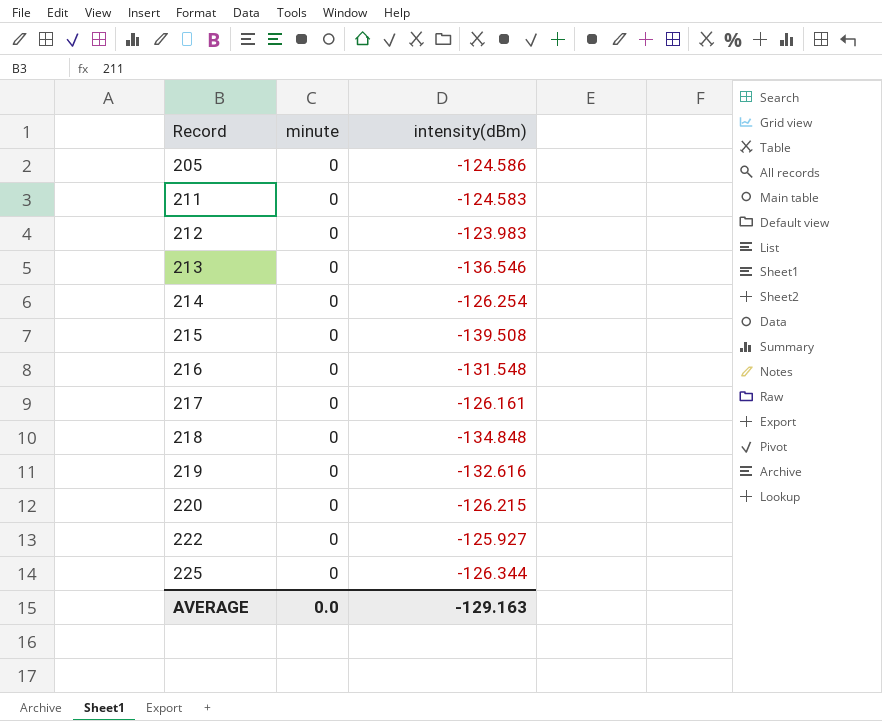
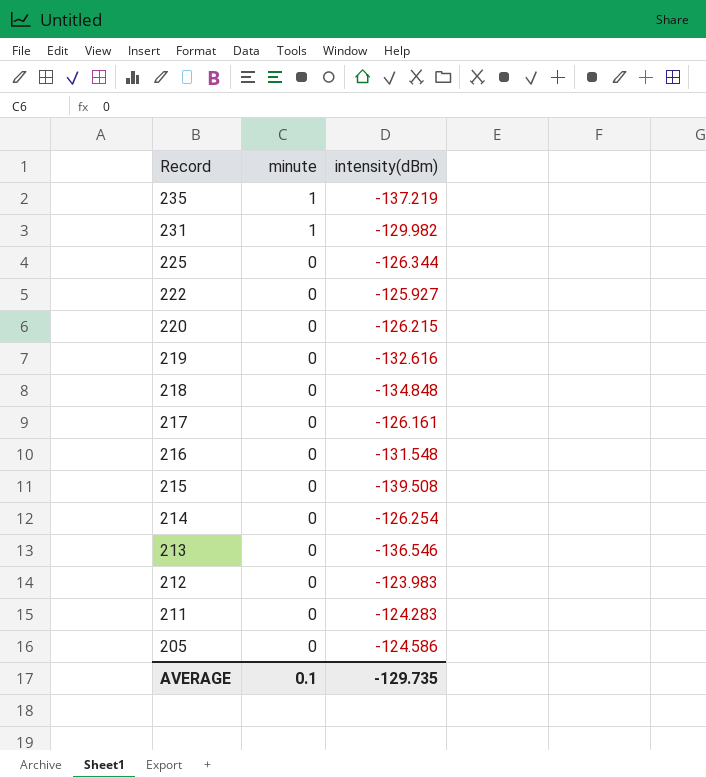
row order: Record ascending -> Record descending
row 235: none -> 1 | -137.219
row 231: none -> 1 | -129.982
211 | intensity(dBm): -124.583 -> -124.283
AVERAGE | minute: 0.0 -> 0.1
AVERAGE | intensity(dBm): -129.163 -> -129.735

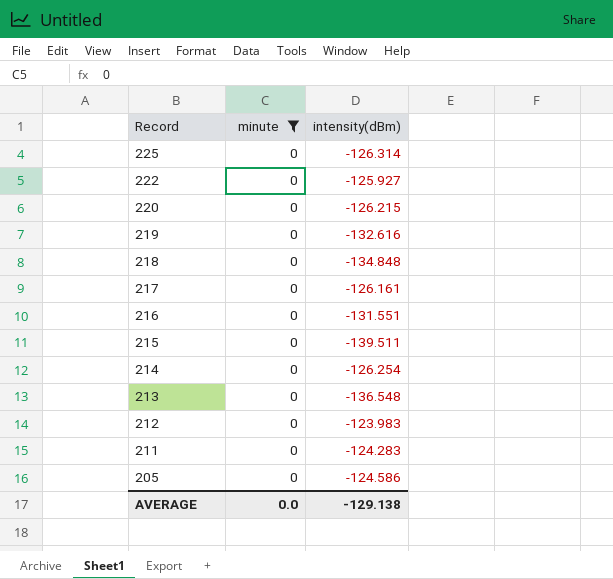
filter: none -> minute = 0
225 | intensity(dBm): -126.344 -> -126.314
216 | intensity(dBm): -131.548 -> -131.551
215 | intensity(dBm): -139.508 -> -139.511
213 | intensity(dBm): -136.546 -> -136.548
AVERAGE | minute: 0.1 -> 0.0
AVERAGE | intensity(dBm): -129.735 -> -129.138

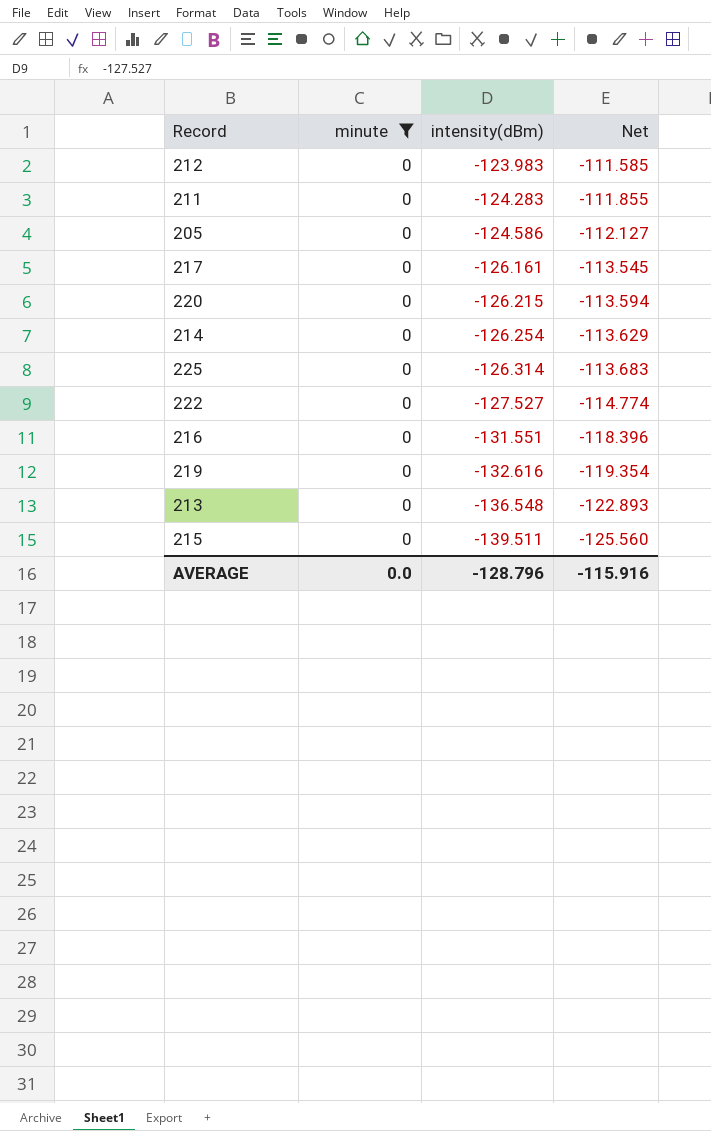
row order: Record descending -> intensity(dBm) descending
column Net | formula: none -> [intensity(dBm)] * 0.9
row 218: 0 | -134.848 -> none
222 | intensity(dBm): -125.927 -> -127.527
AVERAGE | intensity(dBm): -129.138 -> -128.796

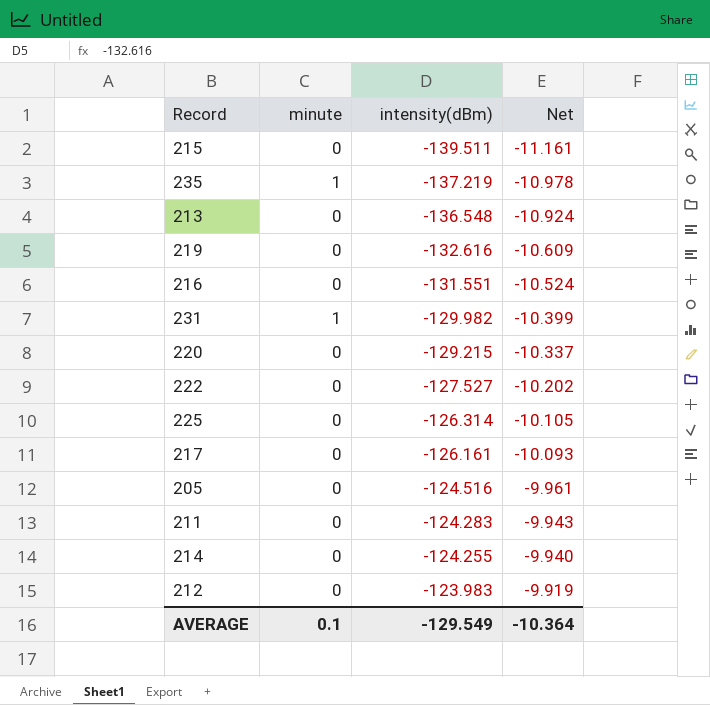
filter: minute = 0 -> none
row order: intensity(dBm) descending -> intensity(dBm) ascending
column Net | formula: [intensity(dBm)] * 0.9 -> [intensity(dBm)] * 0.08
220 | intensity(dBm): -126.215 -> -129.215
205 | intensity(dBm): -124.586 -> -124.516
214 | intensity(dBm): -126.254 -> -124.255
AVERAGE | minute: 0.0 -> 0.1
AVERAGE | intensity(dBm): -128.796 -> -129.549
AVERAGE | Net: -115.916 -> -10.364

